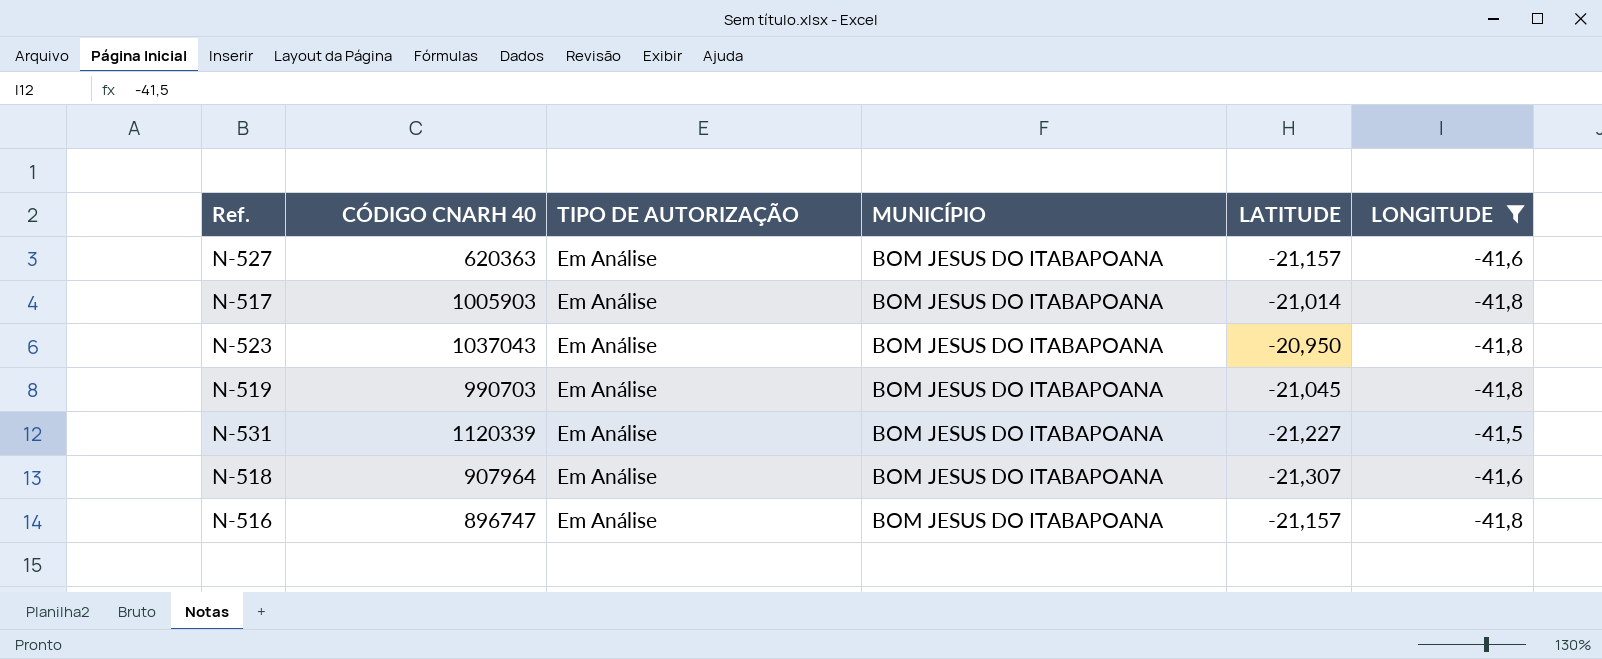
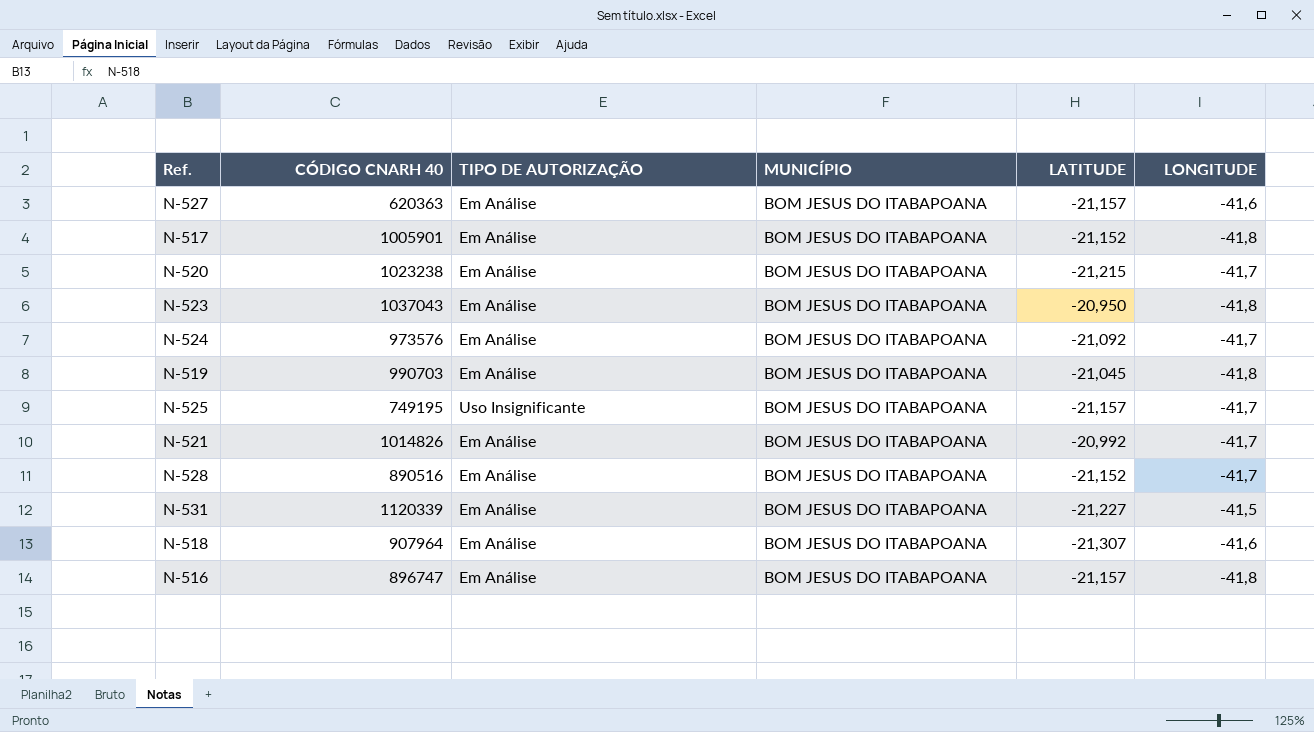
filter: LONGITUDE != -41,7 -> none
N-517 | CÓDIGO CNARH 40: 1005903 -> 1005901
N-517 | LATITUDE: -21,014 -> -21,152

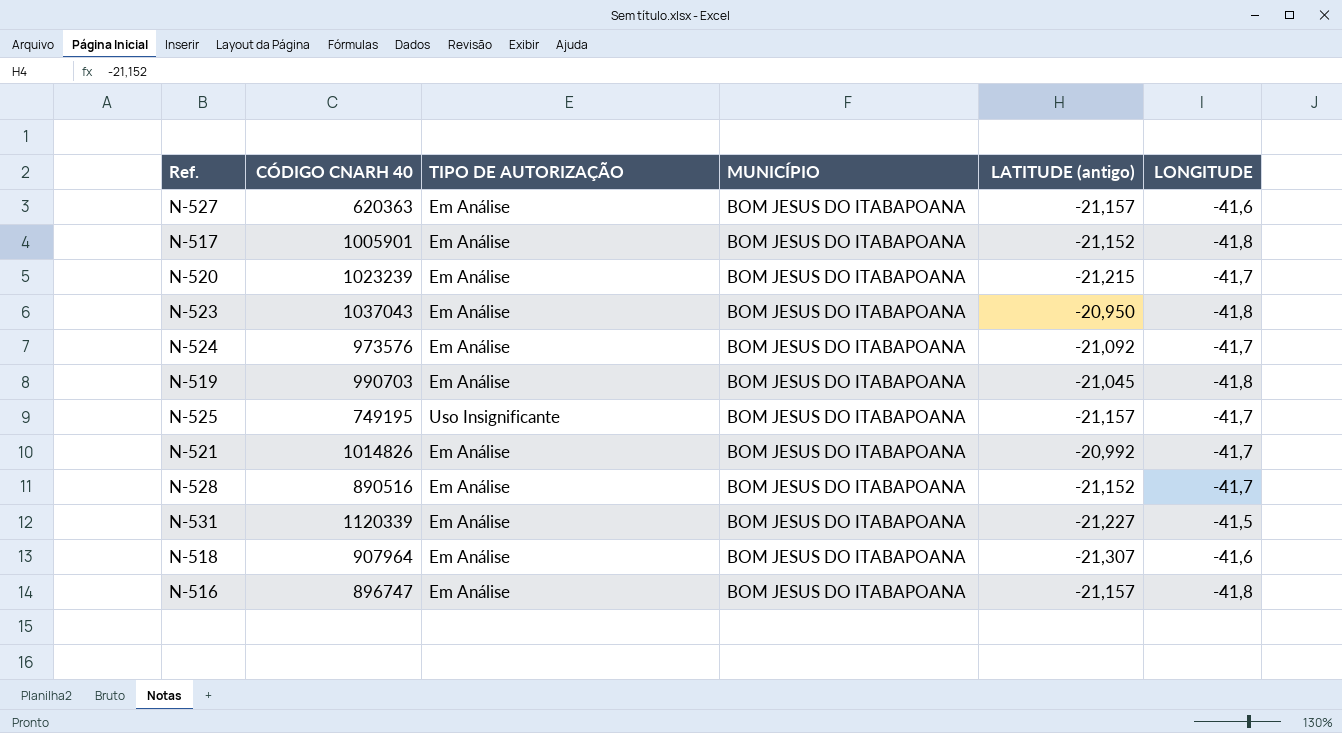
column name: LATITUDE -> LATITUDE (antigo)
N-520 | CÓDIGO CNARH 40: 1023238 -> 1023239

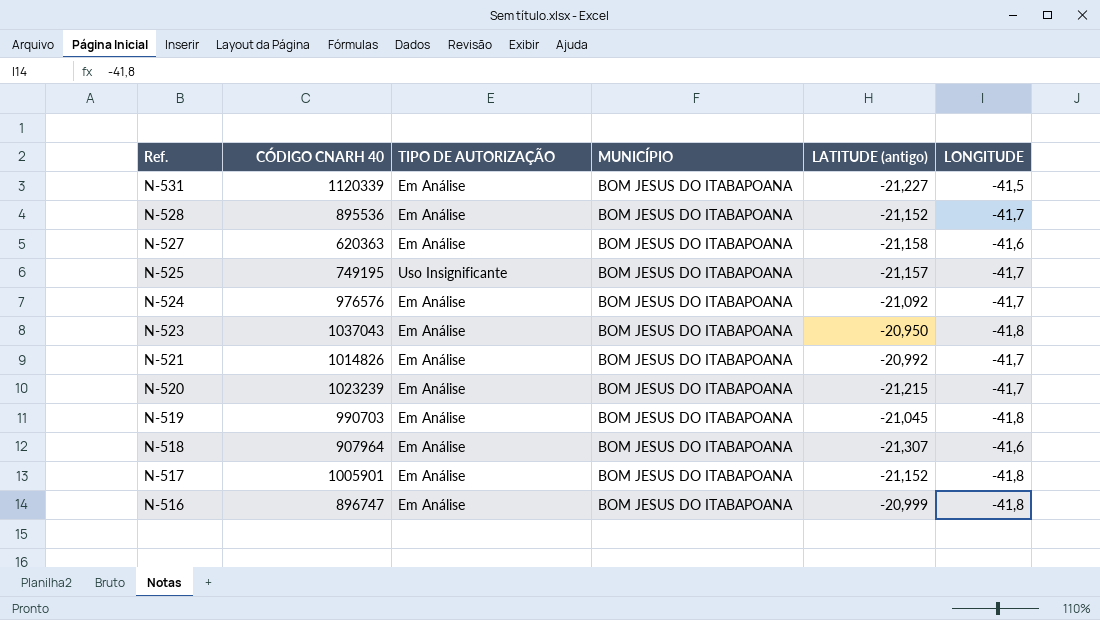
row order: none -> Ref. descending
N-528 | CÓDIGO CNARH 40: 890516 -> 895536
N-527 | LATITUDE (antigo): -21,157 -> -21,158
N-524 | CÓDIGO CNARH 40: 973576 -> 976576
N-516 | LATITUDE (antigo): -21,157 -> -20,999

